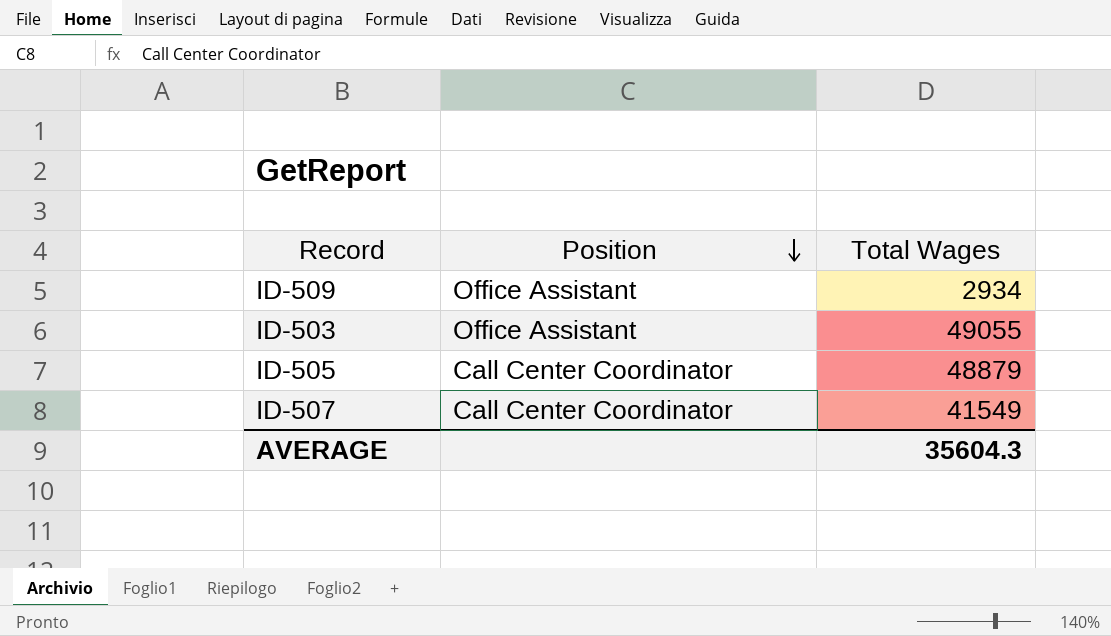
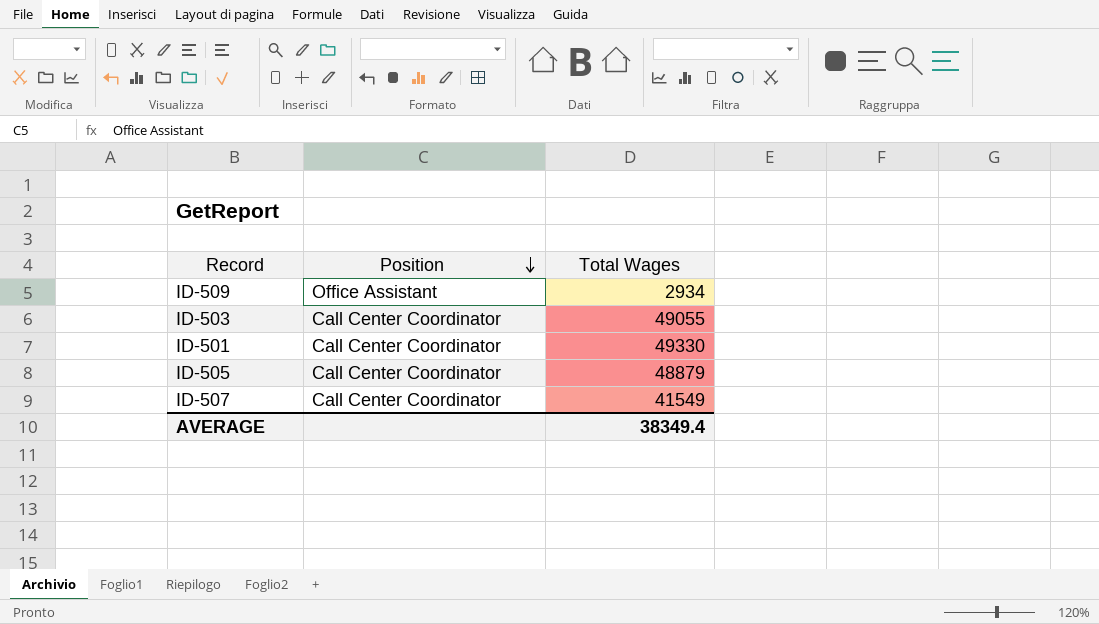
ID-503 | Position: Office Assistant -> Call Center Coordinator
row ID-501: none -> Call Center Coordinator | 49330
AVERAGE | Total Wages: 35604.3 -> 38349.4

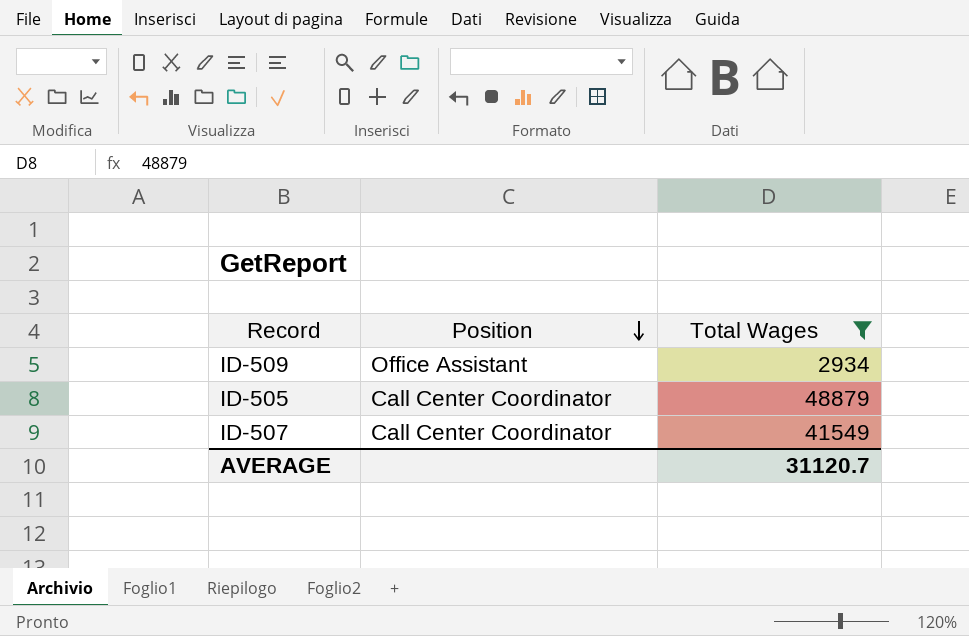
filter: none -> Total Wages <= 48879
AVERAGE | Total Wages: 38349.4 -> 31120.7

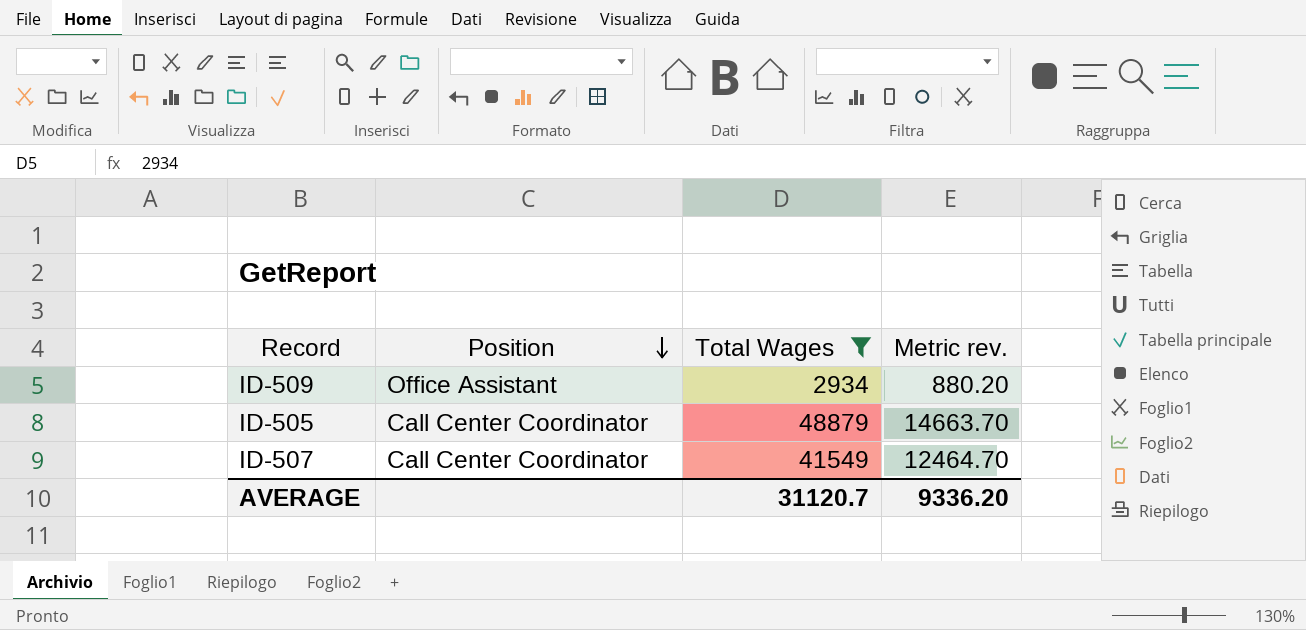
column Metric rev. | formula: none -> [Total Wages] * 0.3

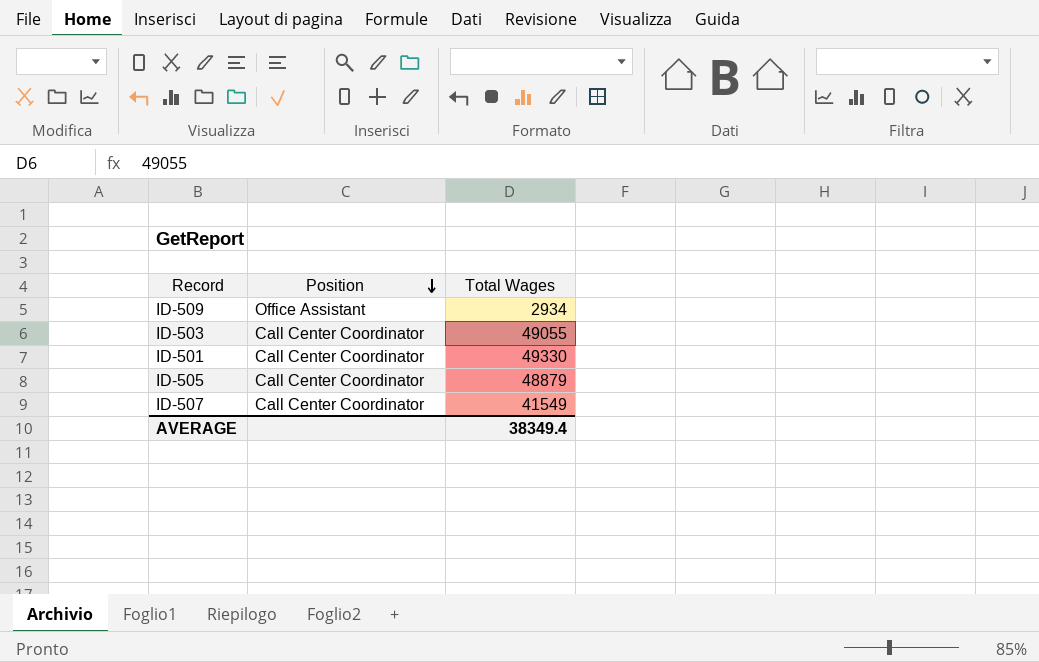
filter: Total Wages <= 48879 -> none
column Metric rev. | formula: [Total Wages] * 0.3 -> none
AVERAGE | Total Wages: 31120.7 -> 38349.4

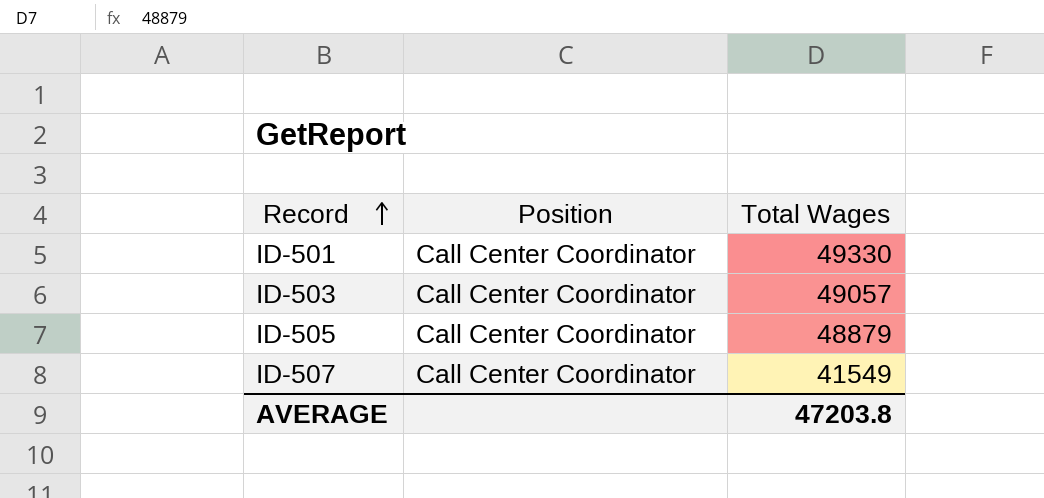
row order: Position descending -> Record ascending
row ID-509: Office Assistant | 2934 -> none
ID-503 | Total Wages: 49055 -> 49057
AVERAGE | Total Wages: 38349.4 -> 47203.8

